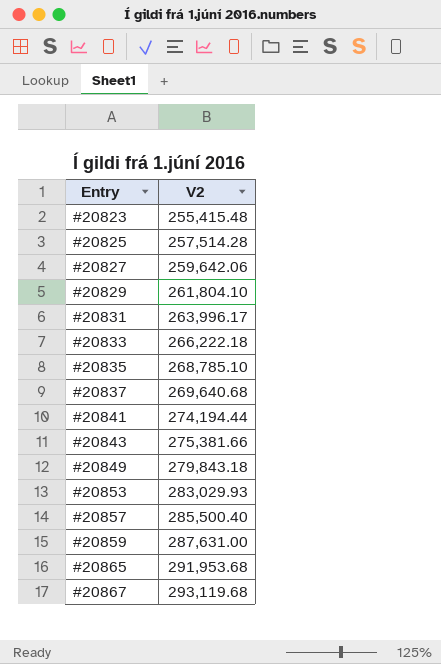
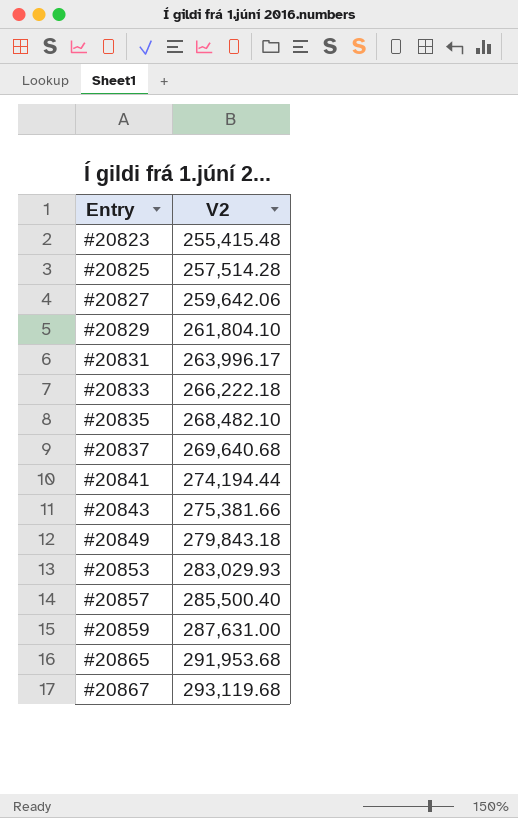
#20835 | V2: 268,785.10 -> 268,482.10

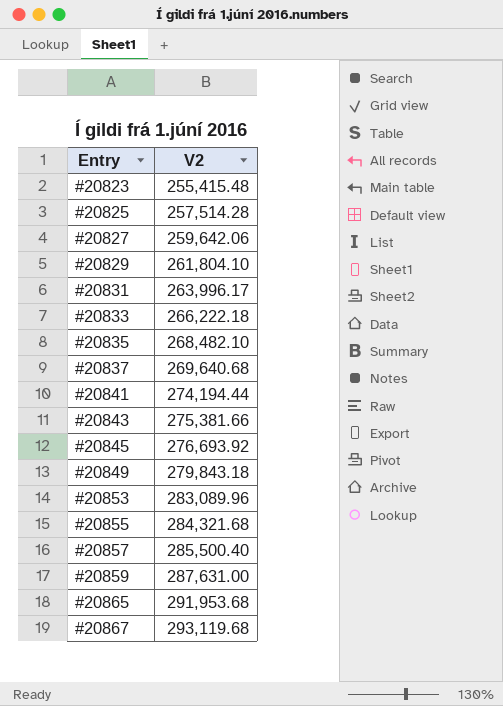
row #20845: none -> 276,693.92
#20853 | V2: 283,029.93 -> 283,089.96
row #20855: none -> 284,321.68

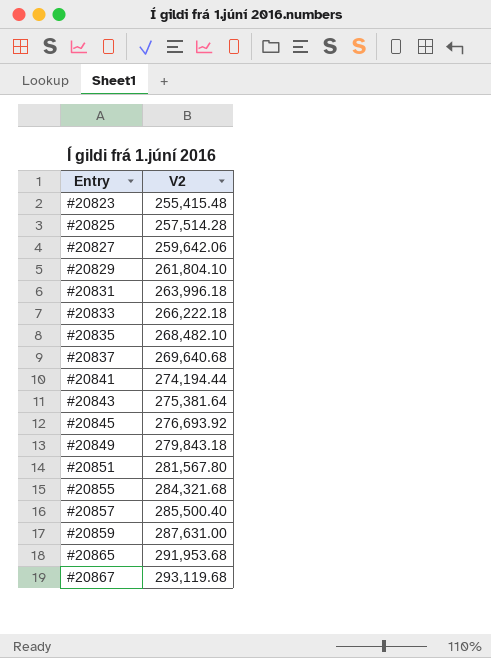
row #20853: 283,089.96 -> none
#20831 | V2: 263,996.17 -> 263,996.18
#20843 | V2: 275,381.66 -> 275,381.64
row #20851: none -> 281,567.80

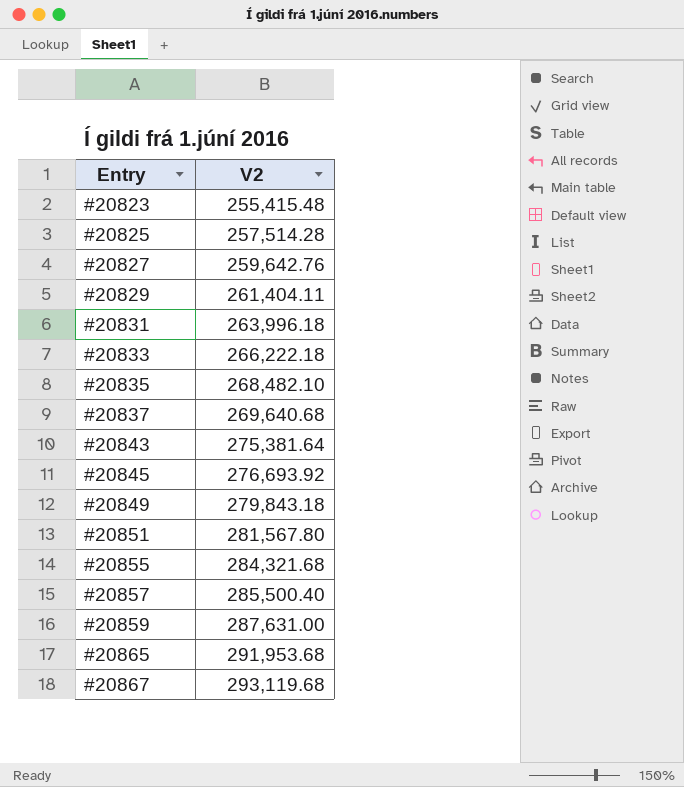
row #20841: 274,194.44 -> none
#20827 | V2: 259,642.06 -> 259,642.76
#20829 | V2: 261,804.10 -> 261,404.11

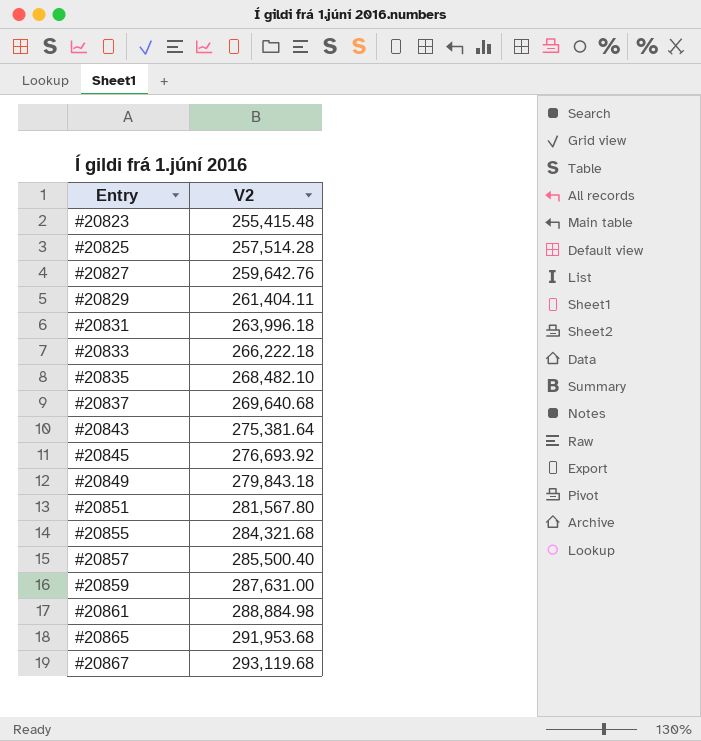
row #20861: none -> 288,884.98

